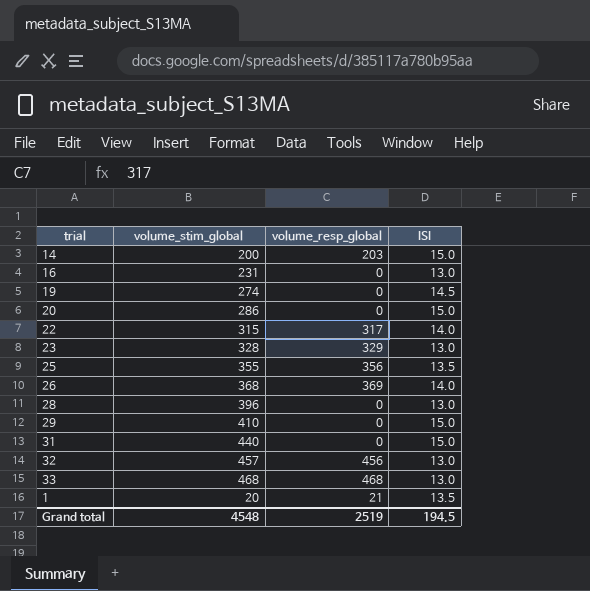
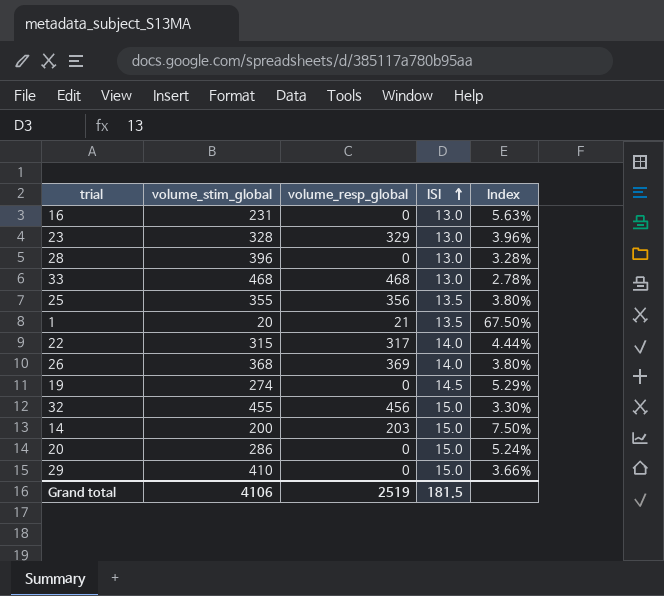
row order: none -> ISI ascending
column Index | formula: none -> [ISI] / [volume_stim_global]
row 31: 440 | 0 | 15.0 -> none
32 | volume_stim_global: 457 -> 455
32 | ISI: 13.0 -> 15.0
Grand total | volume_stim_global: 4548 -> 4106
Grand total | ISI: 194.5 -> 181.5

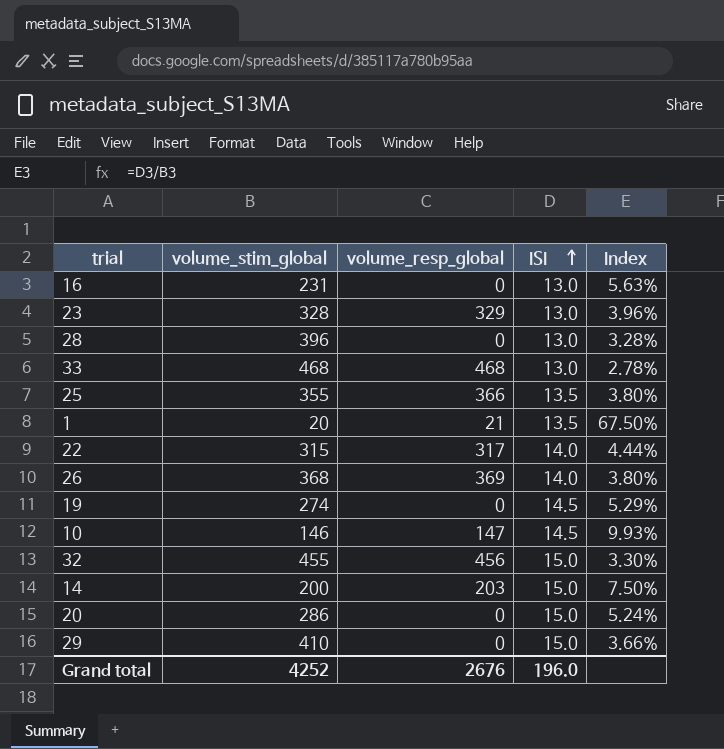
25 | volume_resp_global: 356 -> 366
row 10: none -> 146 | 147 | 14.5 | 9.93%
Grand total | volume_stim_global: 4106 -> 4252
Grand total | volume_resp_global: 2519 -> 2676
Grand total | ISI: 181.5 -> 196.0

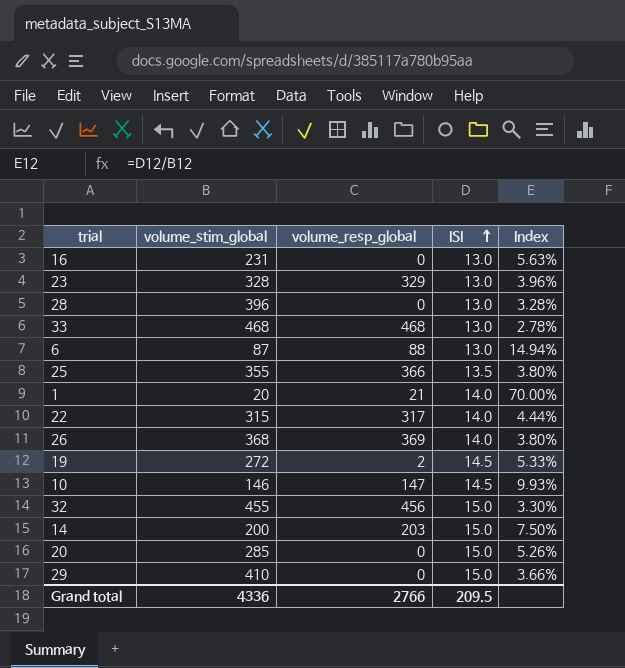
row 6: none -> 87 | 88 | 13.0 | 14.94%
1 | ISI: 13.5 -> 14.0
1 | Index: 67.50% -> 70.00%
19 | volume_stim_global: 274 -> 272
19 | volume_resp_global: 0 -> 2
19 | Index: 5.29% -> 5.33%
20 | volume_stim_global: 286 -> 285
20 | Index: 5.24% -> 5.26%
Grand total | volume_stim_global: 4252 -> 4336
Grand total | volume_resp_global: 2676 -> 2766
Grand total | ISI: 196.0 -> 209.5

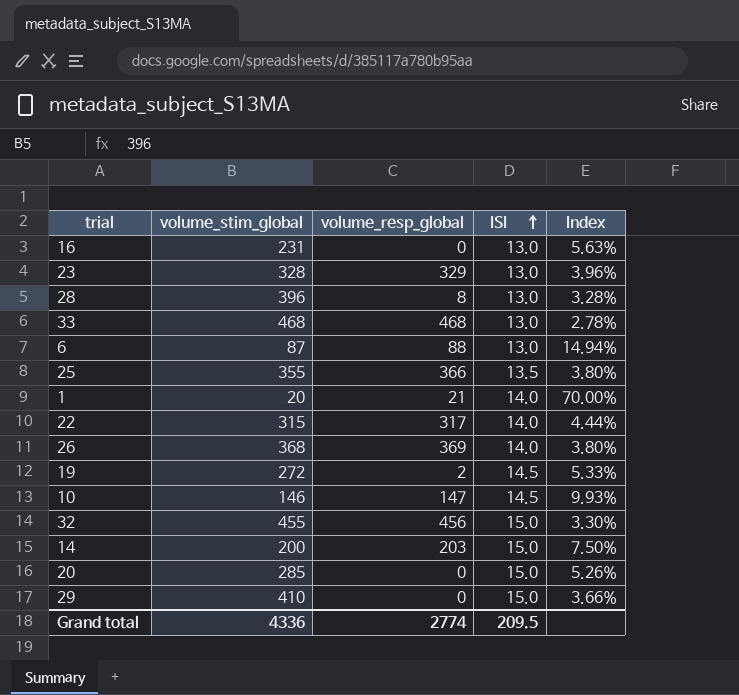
28 | volume_resp_global: 0 -> 8
Grand total | volume_resp_global: 2766 -> 2774

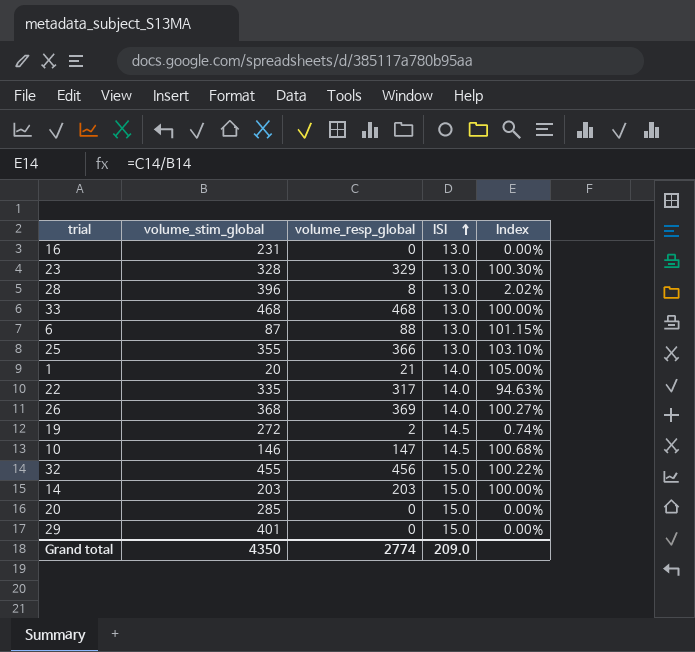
column Index | formula: [ISI] / [volume_stim_global] -> [volume_resp_global] / [volume_stim_global]
25 | ISI: 13.5 -> 13.0
22 | volume_stim_global: 315 -> 335
14 | volume_stim_global: 200 -> 203
29 | volume_stim_global: 410 -> 401
Grand total | volume_stim_global: 4336 -> 4350
Grand total | ISI: 209.5 -> 209.0

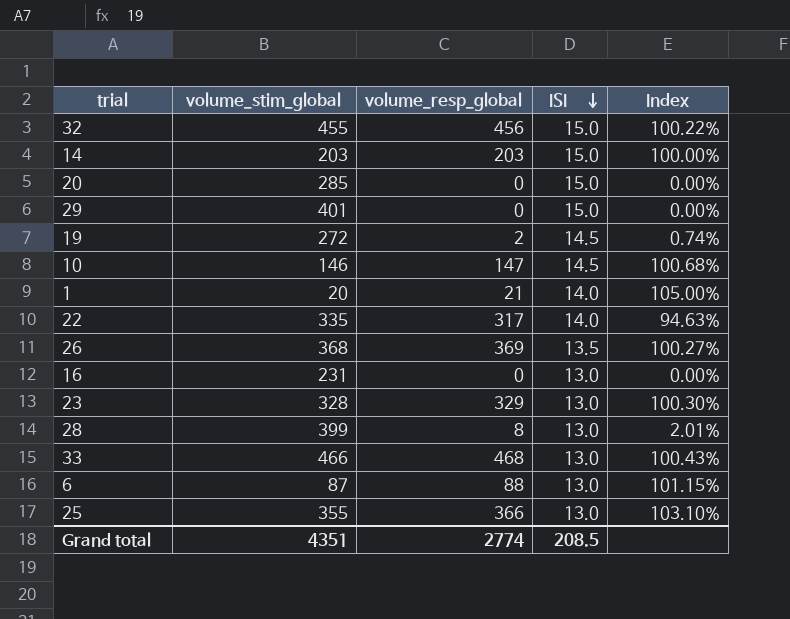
row order: ISI ascending -> ISI descending
26 | ISI: 14.0 -> 13.5
28 | volume_stim_global: 396 -> 399
28 | Index: 2.02% -> 2.01%
33 | volume_stim_global: 468 -> 466
33 | Index: 100.00% -> 100.43%
Grand total | volume_stim_global: 4350 -> 4351
Grand total | ISI: 209.0 -> 208.5

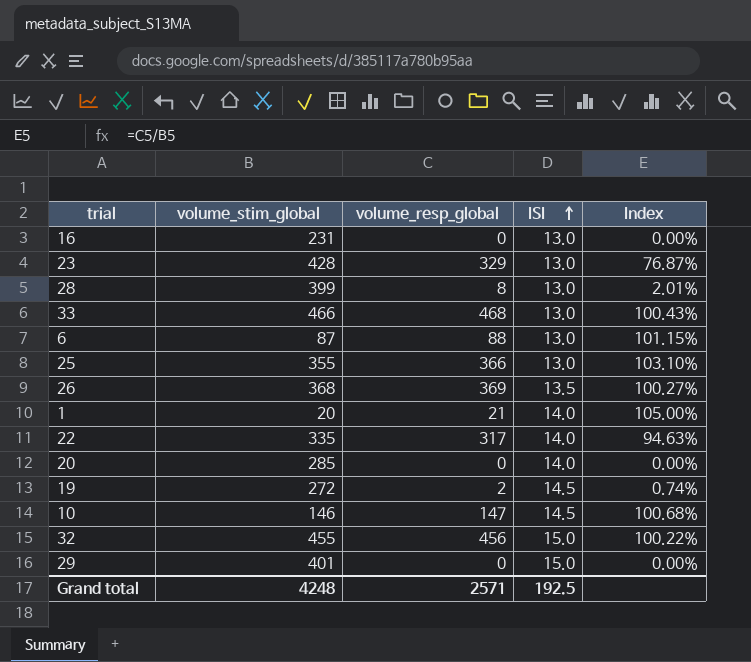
row order: ISI descending -> ISI ascending
row 14: 203 | 203 | 15.0 | 100.00% -> none
23 | volume_stim_global: 328 -> 428
23 | Index: 100.30% -> 76.87%
20 | ISI: 15.0 -> 14.0
Grand total | volume_stim_global: 4351 -> 4248
Grand total | volume_resp_global: 2774 -> 2571
Grand total | ISI: 208.5 -> 192.5

